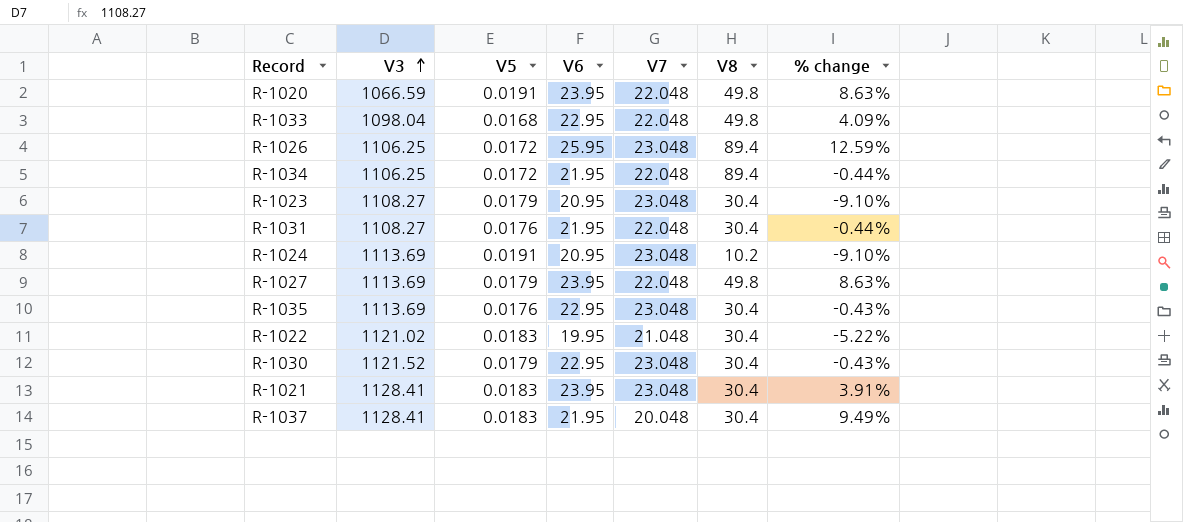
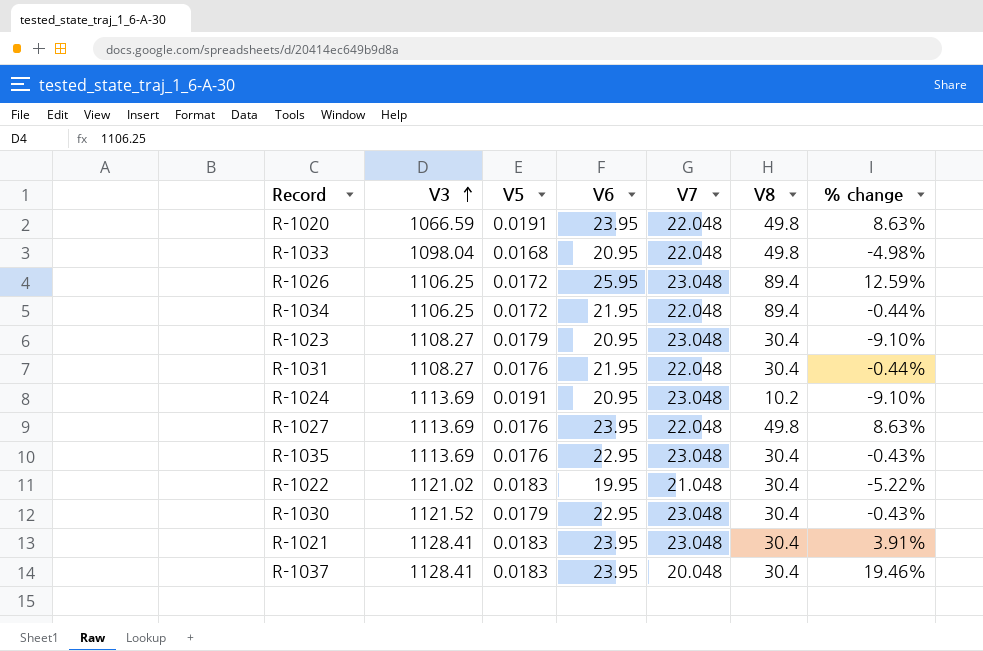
R-1033 | V6: 22.95 -> 20.95
R-1033 | % change: 4.09% -> -4.98%
R-1027 | V5: 0.0179 -> 0.0176
R-1037 | V6: 21.95 -> 23.95
R-1037 | % change: 9.49% -> 19.46%

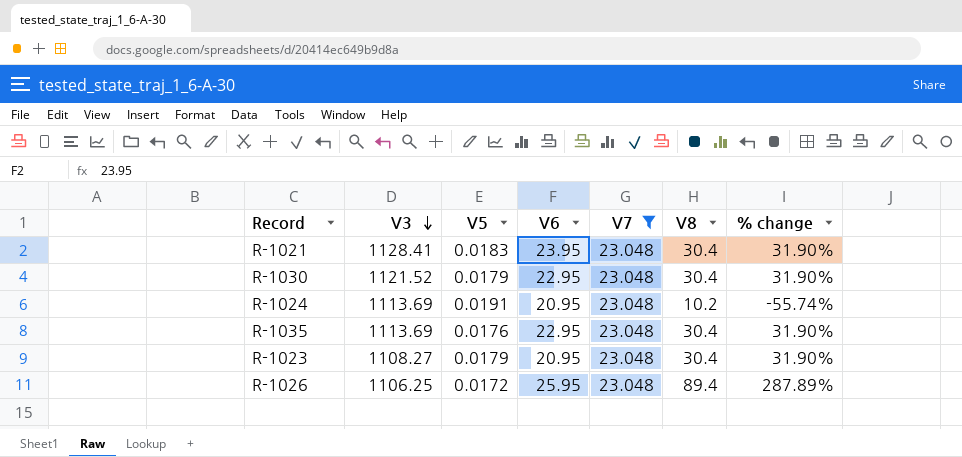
filter: none -> V7 = 23.048
row order: V3 ascending -> V3 descending
column % change | formula: ([V6] - [V7]) / [V7] -> ([V8] - [V7]) / [V7]

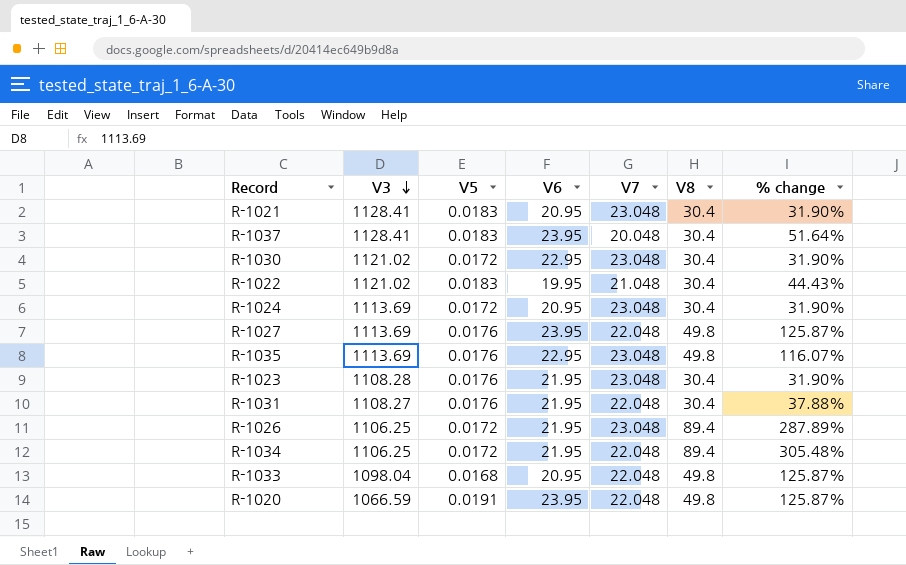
filter: V7 = 23.048 -> none
R-1021 | V6: 23.95 -> 20.95
R-1030 | V3: 1121.52 -> 1121.02
R-1030 | V5: 0.0179 -> 0.0172
R-1024 | V5: 0.0191 -> 0.0172
R-1024 | V8: 10.2 -> 30.4
R-1024 | % change: -55.74% -> 31.90%
R-1035 | V8: 30.4 -> 49.8
R-1035 | % change: 31.90% -> 116.07%
R-1023 | V3: 1108.27 -> 1108.28
R-1023 | V5: 0.0179 -> 0.0176
R-1023 | V6: 20.95 -> 21.95
R-1026 | V6: 25.95 -> 21.95

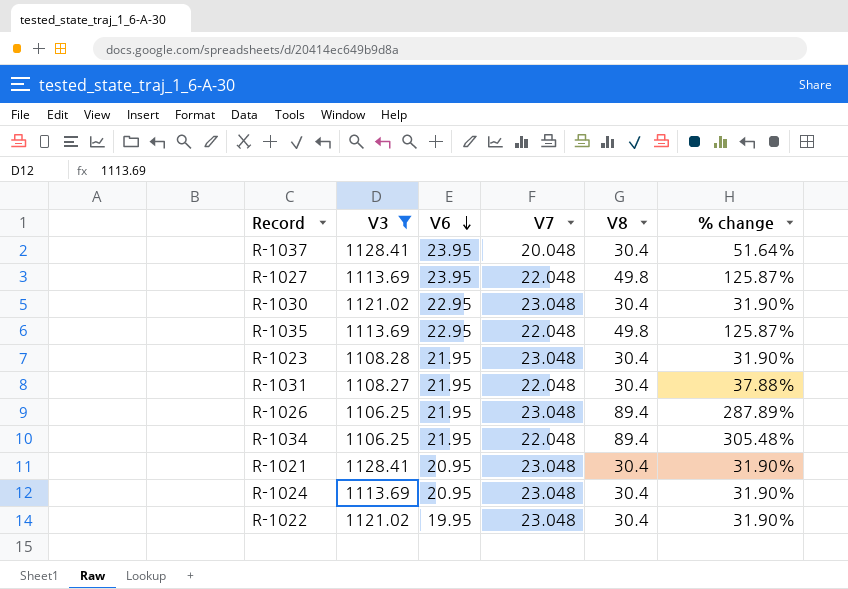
filter: none -> V3 >= 1106.25
row order: V3 descending -> V6 descending
column V5 | position: 3 -> none
R-1035 | V7: 23.048 -> 22.048
R-1035 | % change: 116.07% -> 125.87%
R-1022 | V7: 21.048 -> 23.048
R-1022 | % change: 44.43% -> 31.90%

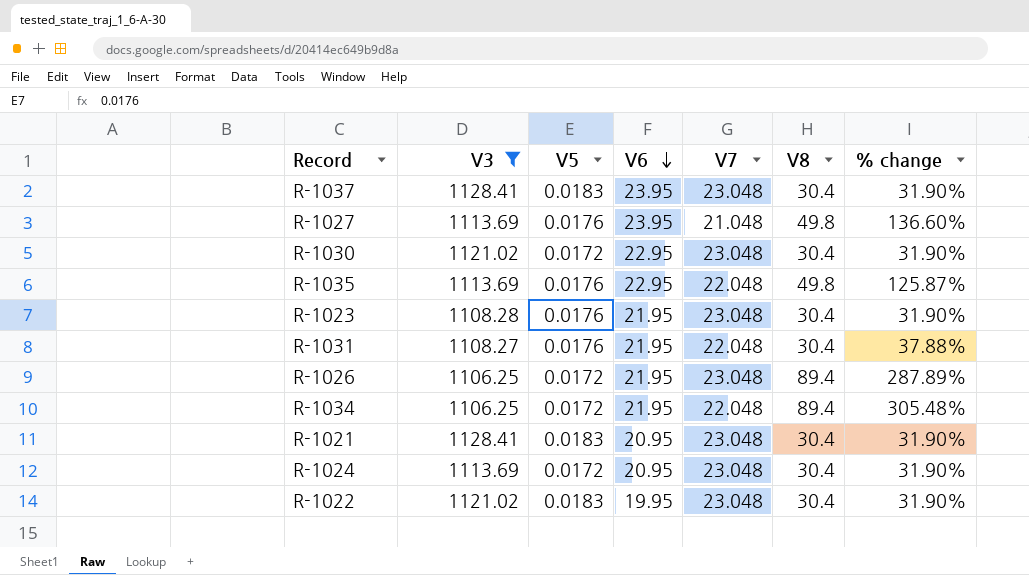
column V5 | position: none -> 3
R-1037 | V7: 20.048 -> 23.048
R-1037 | % change: 51.64% -> 31.90%
R-1027 | V7: 22.048 -> 21.048
R-1027 | % change: 125.87% -> 136.60%

